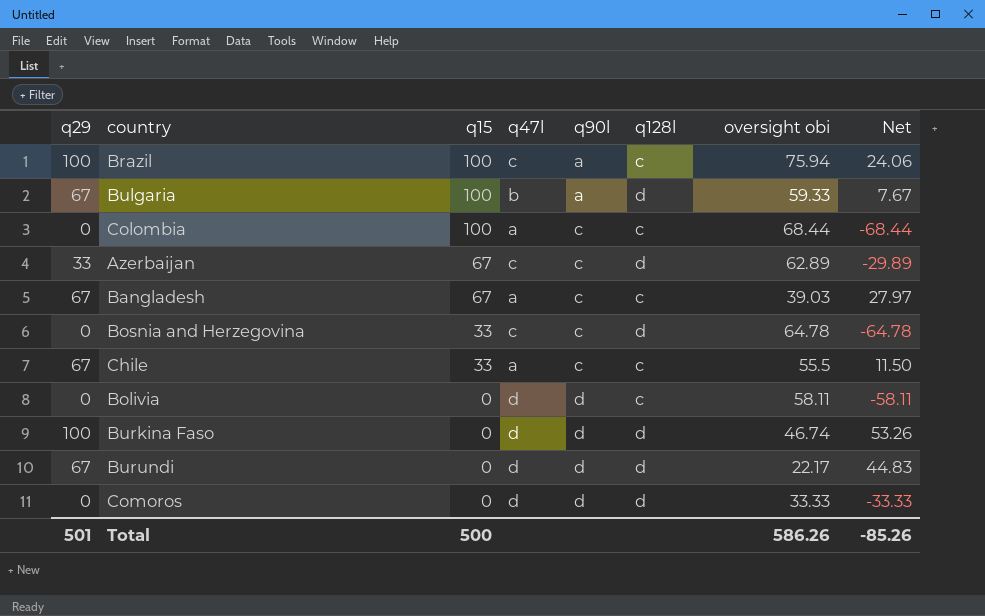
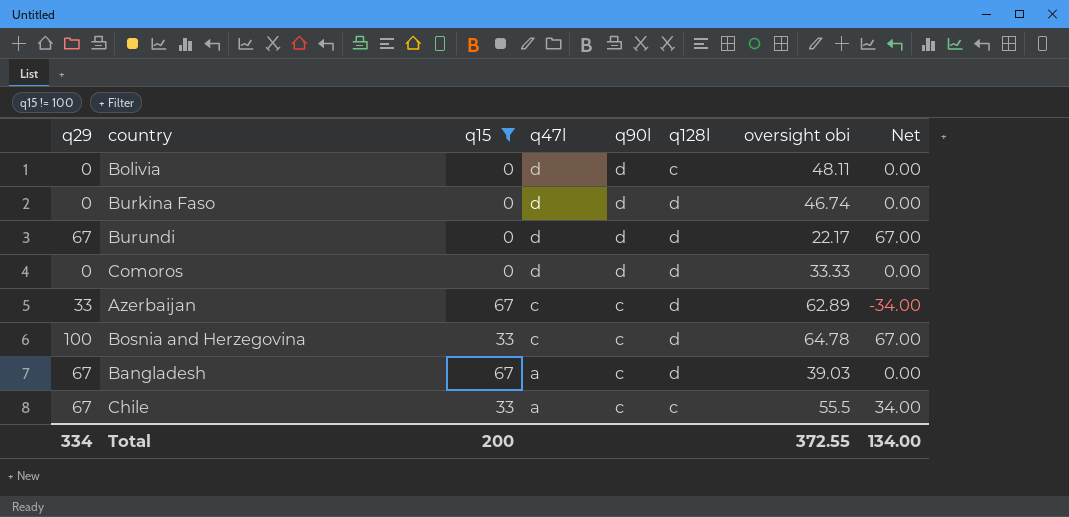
filter: none -> q15 != 100
row order: q15 descending -> q47l descending
column Net | formula: [q29] - [oversight obi] -> [q29] - [q15]
Bolivia | oversight obi: 58.11 -> 48.11
Burkina Faso | q29: 100 -> 0
Bosnia and Herzegovina | q29: 0 -> 100
Bangladesh | q128l: c -> d
Total | q29: 501 -> 334
Total | q15: 500 -> 200
Total | oversight obi: 586.26 -> 372.55
Total | Net: -85.26 -> 134.00

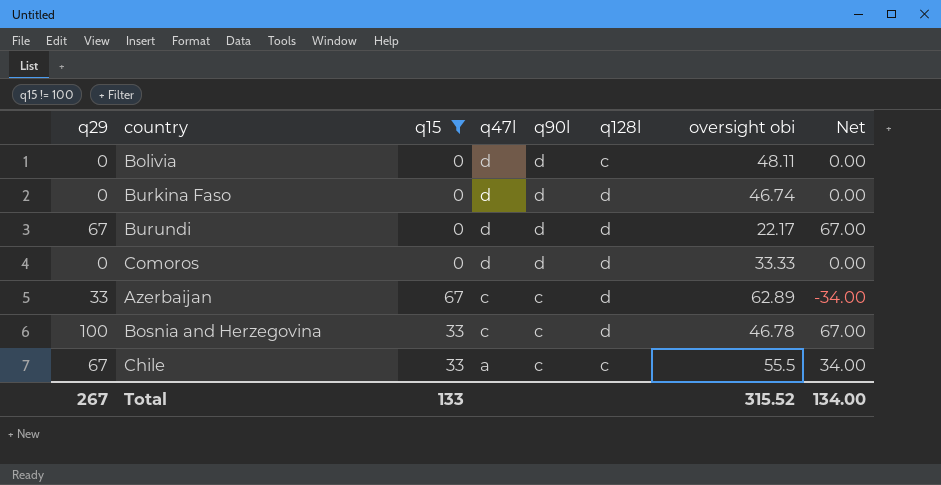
row Bangladesh: 67 | 67 | a | c | d | 39.03 | 0.00 -> none
Bosnia and Herzegovina | oversight obi: 64.78 -> 46.78
Total | q29: 334 -> 267
Total | q15: 200 -> 133
Total | oversight obi: 372.55 -> 315.52

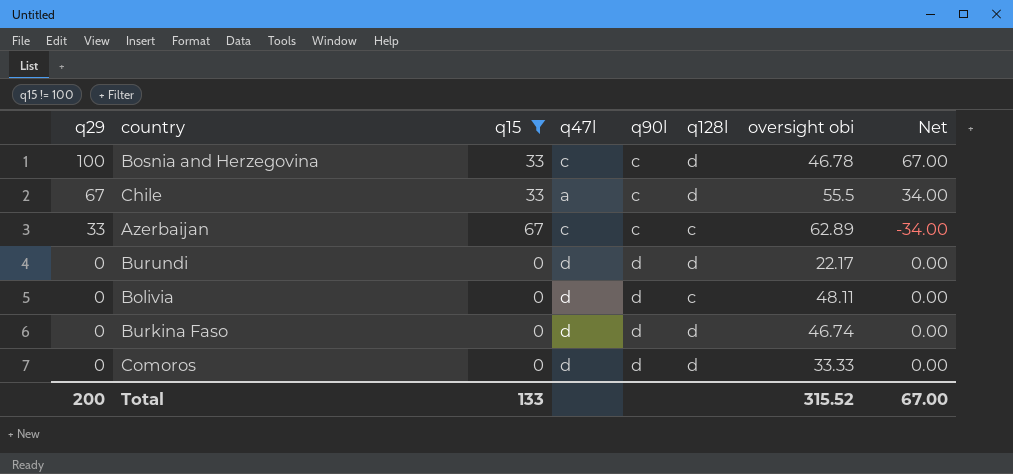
row order: q47l descending -> q29 descending
Chile | q128l: c -> d
Azerbaijan | q128l: d -> c
Burundi | q29: 67 -> 0
Burundi | Net: 67.00 -> 0.00
Total | q29: 267 -> 200
Total | Net: 134.00 -> 67.00

